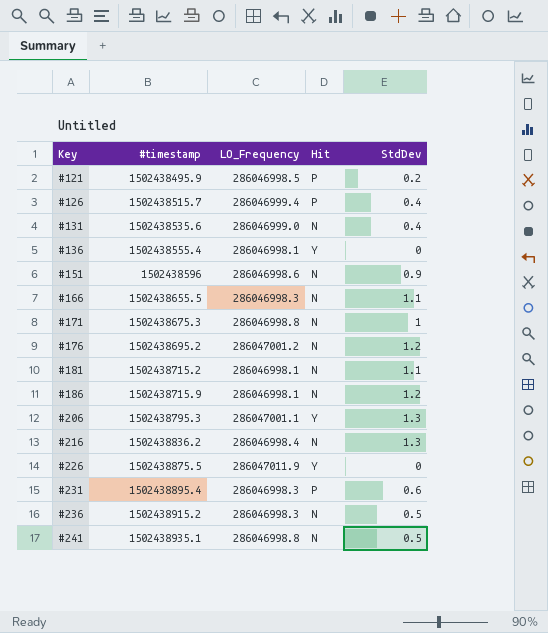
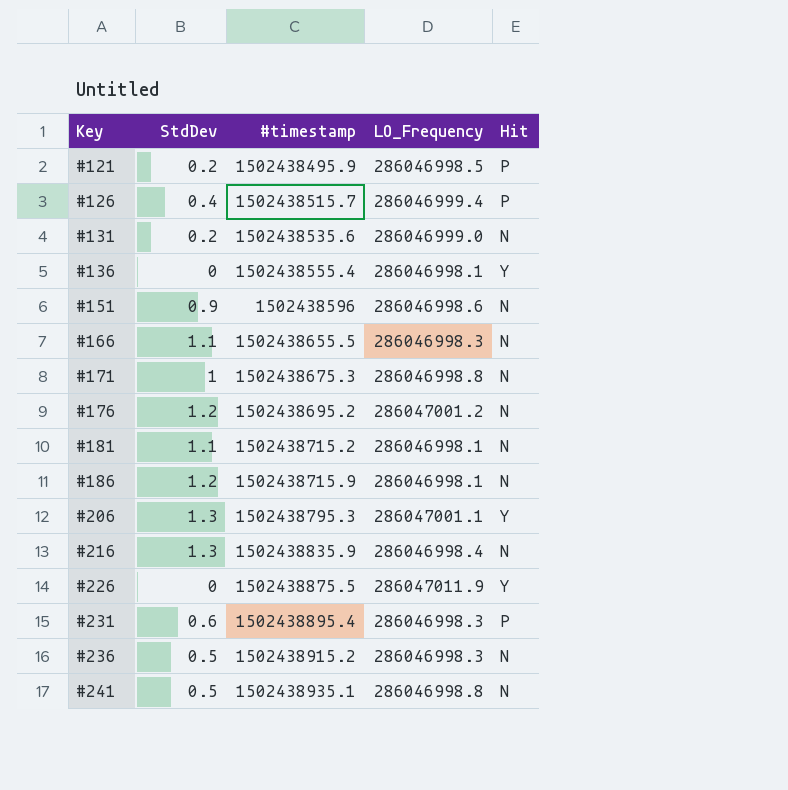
column StdDev | position: 5 -> 2
#131 | StdDev: 0.4 -> 0.2
#216 | #timestamp: 1502438836.2 -> 1502438835.9

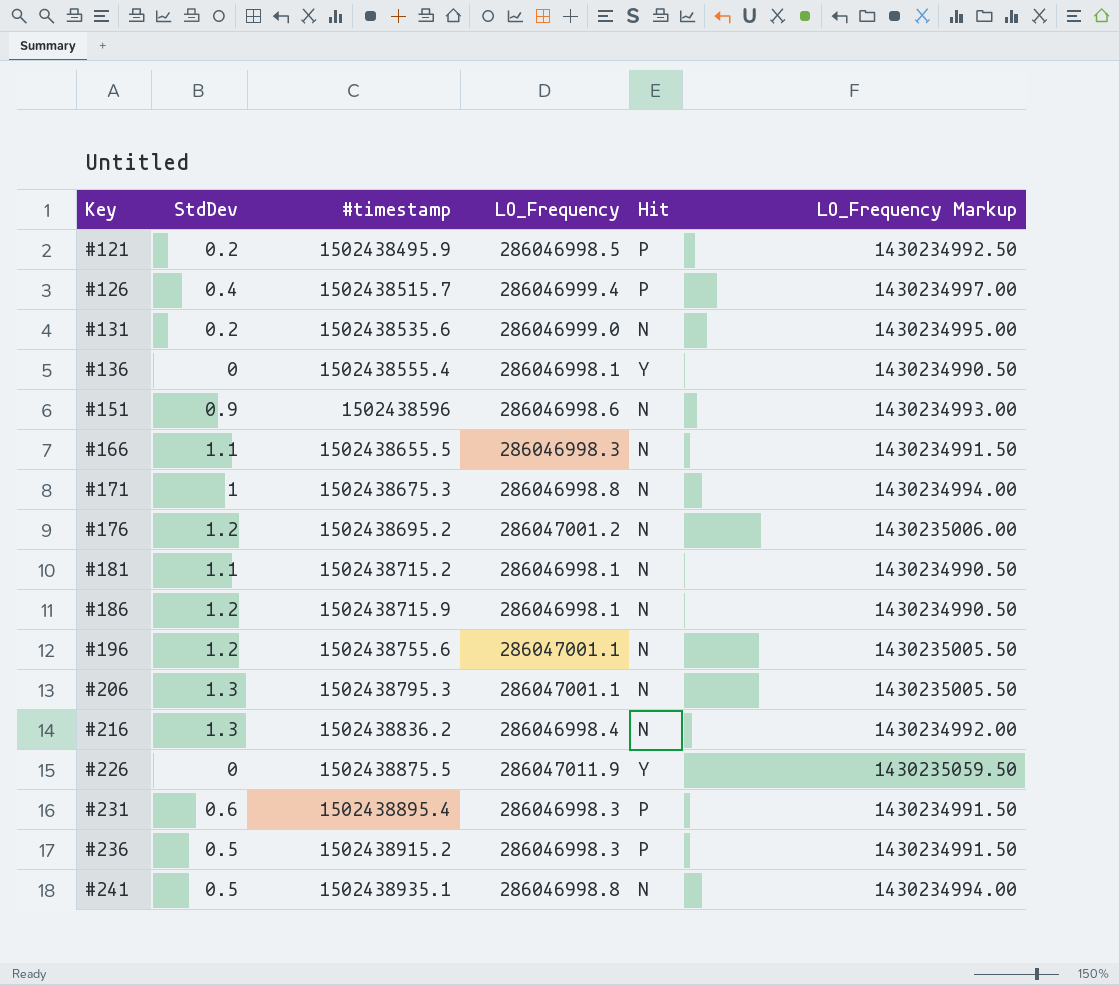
column LO_Frequency Markup | formula: none -> [LO_Frequency] * 5
row #196: none -> 1.2 | 1502438755.6 | 286047001.1 | N | 1430235005.50
#206 | Hit: Y -> N
#216 | #timestamp: 1502438835.9 -> 1502438836.2
#236 | Hit: N -> P

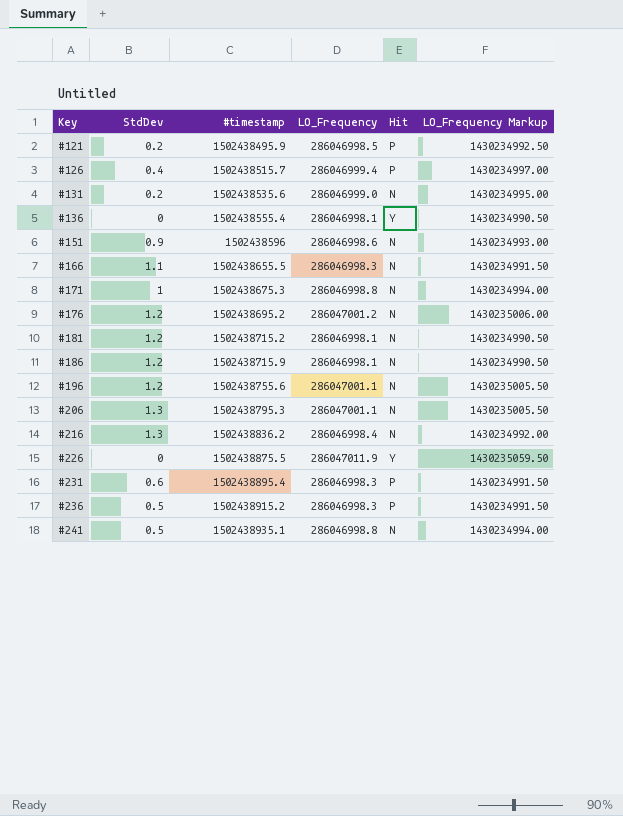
#181 | StdDev: 1.1 -> 1.2

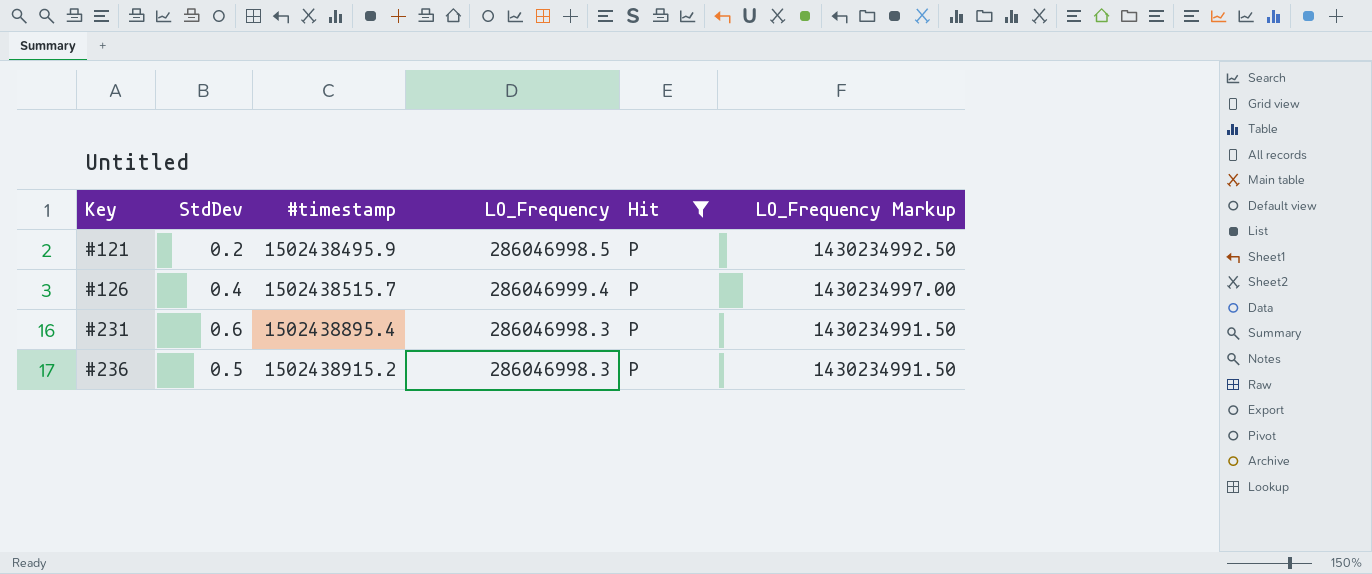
filter: none -> Hit = P

